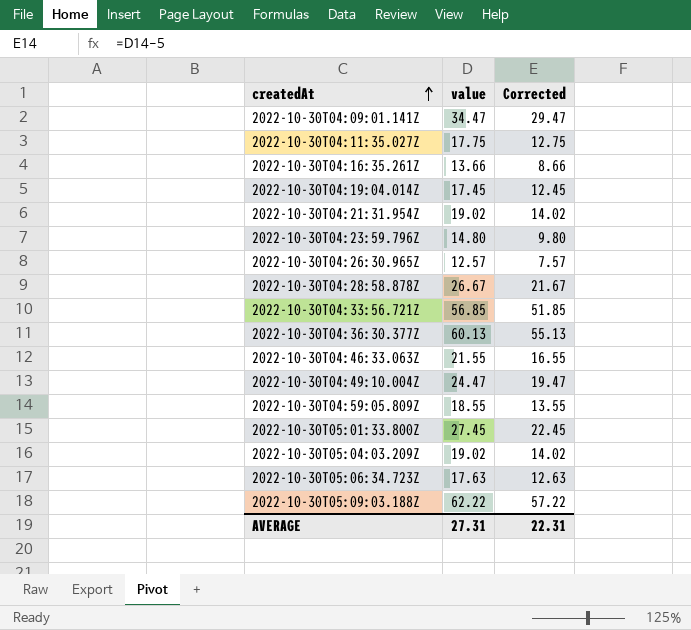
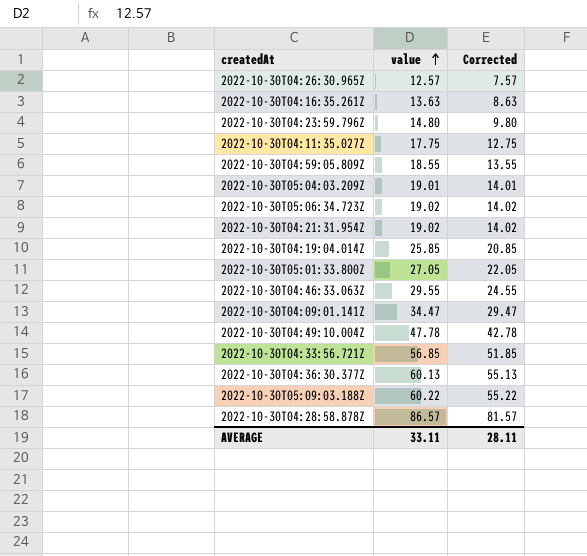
row order: createdAt ascending -> value ascending
2022-10-30T04:16:35.261Z | value: 13.66 -> 13.63
2022-10-30T04:16:35.261Z | Corrected: 8.66 -> 8.63
2022-10-30T05:04:03.209Z | value: 19.02 -> 19.01
2022-10-30T05:04:03.209Z | Corrected: 14.02 -> 14.01
2022-10-30T05:06:34.723Z | value: 17.63 -> 19.02
2022-10-30T05:06:34.723Z | Corrected: 12.63 -> 14.02
2022-10-30T04:19:04.014Z | value: 17.45 -> 25.85
2022-10-30T04:19:04.014Z | Corrected: 12.45 -> 20.85
2022-10-30T05:01:33.800Z | value: 27.45 -> 27.05
2022-10-30T05:01:33.800Z | Corrected: 22.45 -> 22.05
2022-10-30T04:46:33.063Z | value: 21.55 -> 29.55
2022-10-30T04:46:33.063Z | Corrected: 16.55 -> 24.55
2022-10-30T04:49:10.004Z | value: 24.47 -> 47.78
2022-10-30T04:49:10.004Z | Corrected: 19.47 -> 42.78
2022-10-30T05:09:03.188Z | value: 62.22 -> 60.22
2022-10-30T05:09:03.188Z | Corrected: 57.22 -> 55.22
2022-10-30T04:28:58.878Z | value: 26.67 -> 86.57
2022-10-30T04:28:58.878Z | Corrected: 21.67 -> 81.57
AVERAGE | value: 27.31 -> 33.11
AVERAGE | Corrected: 22.31 -> 28.11

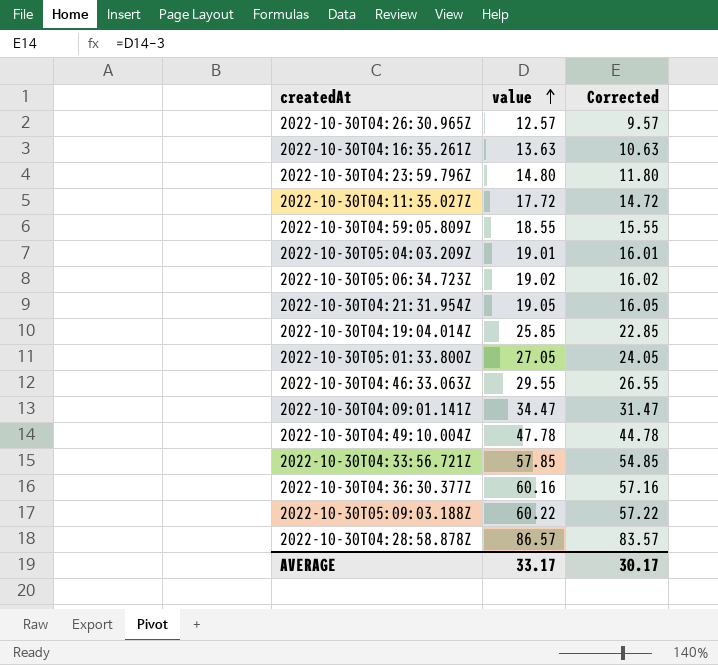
column Corrected | formula: [value] - 5 -> [value] - 3
2022-10-30T04:11:35.027Z | value: 17.75 -> 17.72
2022-10-30T04:21:31.954Z | value: 19.02 -> 19.05
2022-10-30T04:33:56.721Z | value: 56.85 -> 57.85
2022-10-30T04:36:30.377Z | value: 60.13 -> 60.16
AVERAGE | value: 33.11 -> 33.17
AVERAGE | Corrected: 28.11 -> 30.17

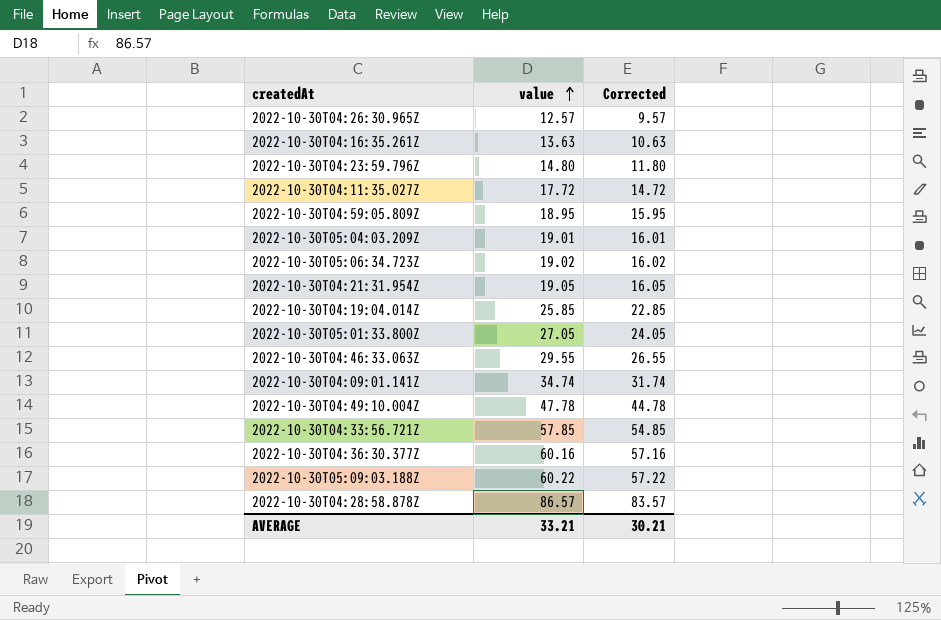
2022-10-30T04:59:05.809Z | value: 18.55 -> 18.95
2022-10-30T04:59:05.809Z | Corrected: 15.55 -> 15.95
2022-10-30T04:09:01.141Z | value: 34.47 -> 34.74
2022-10-30T04:09:01.141Z | Corrected: 31.47 -> 31.74
AVERAGE | value: 33.17 -> 33.21
AVERAGE | Corrected: 30.17 -> 30.21

